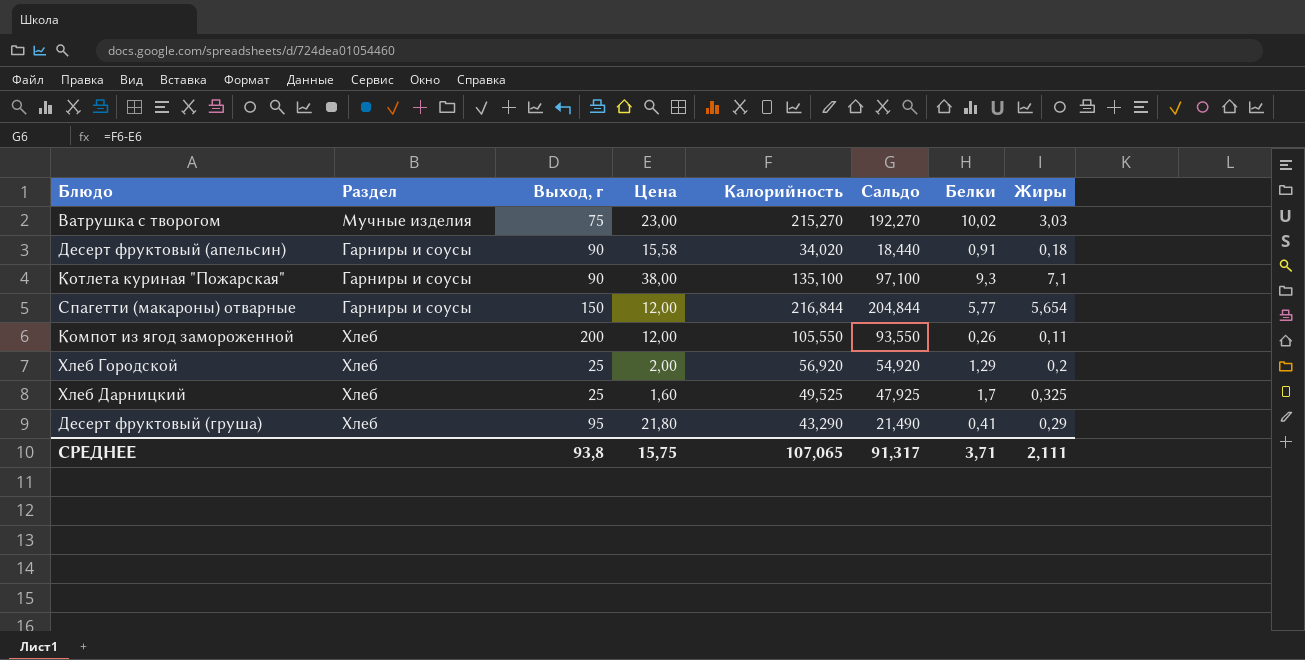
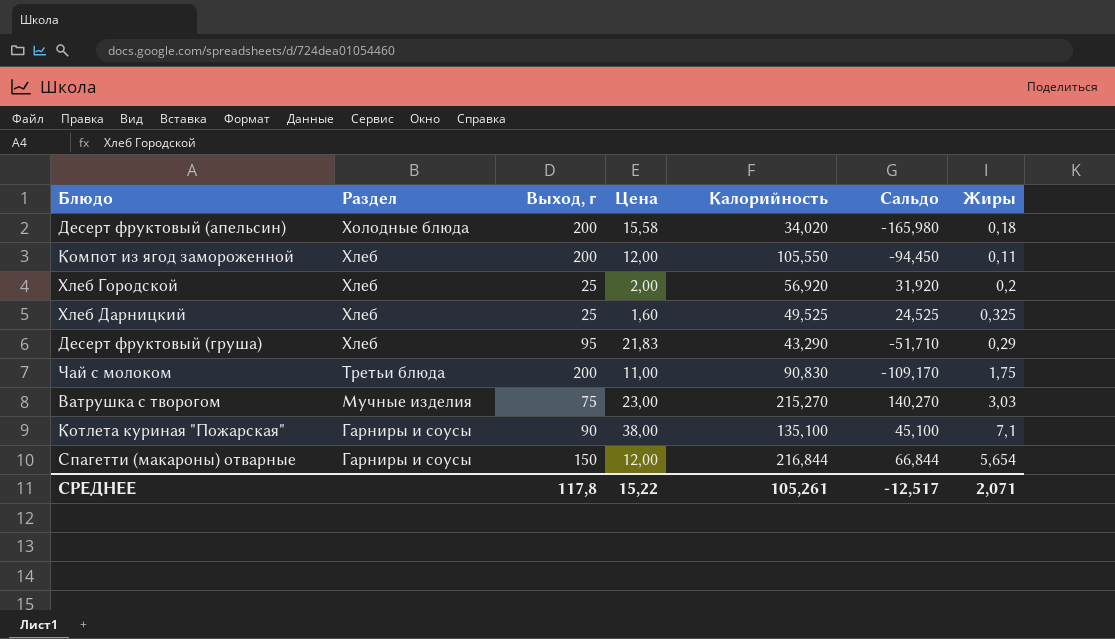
row order: none -> Раздел descending
column Белки | position: 7 -> none
column Сальдо | formula: [Калорийность] - [Цена] -> [Калорийность] - [Выход, г]
Десерт фруктовый (апельсин) | Раздел: Гарниры и соусы -> Холодные блюда
Десерт фруктовый (апельсин) | Выход, г: 90 -> 200
Десерт фруктовый (груша) | Цена: 21,80 -> 21,83
row Чай с молоком: none -> Третьи блюда | 200 | 11,00 | 90,830 | -109,170 | 1,75
СРЕДНЕЕ | Выход, г: 93,8 -> 117,8
СРЕДНЕЕ | Цена: 15,75 -> 15,22
СРЕДНЕЕ | Калорийность: 107,065 -> 105,261
СРЕДНЕЕ | Сальдо: 91,317 -> -12,517
СРЕДНЕЕ | Жиры: 2,111 -> 2,071

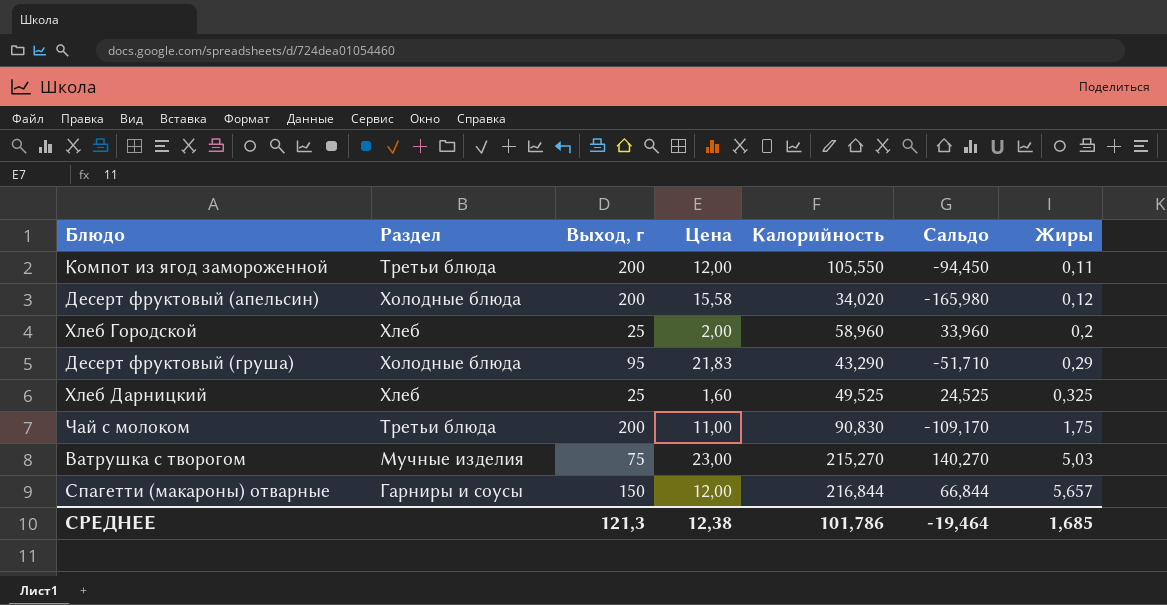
row order: Раздел descending -> Жиры ascending
row Котлета куриная "Пожарская": Гарниры и соусы | 90 | 38,00 | 135,100 | 45,100 | 7,1 -> none
Компот из ягод замороженной | Раздел: Хлеб -> Третьи блюда
Десерт фруктовый (апельсин) | Жиры: 0,18 -> 0,12
Хлеб Городской | Калорийность: 56,920 -> 58,960
Хлеб Городской | Сальдо: 31,920 -> 33,960
Десерт фруктовый (груша) | Раздел: Хлеб -> Холодные блюда
Ватрушка с творогом | Жиры: 3,03 -> 5,03
Спагетти (макароны) отварные | Жиры: 5,654 -> 5,657
СРЕДНЕЕ | Выход, г: 117,8 -> 121,3
СРЕДНЕЕ | Цена: 15,22 -> 12,38
СРЕДНЕЕ | Калорийность: 105,261 -> 101,786
СРЕДНЕЕ | Сальдо: -12,517 -> -19,464
СРЕДНЕЕ | Жиры: 2,071 -> 1,685

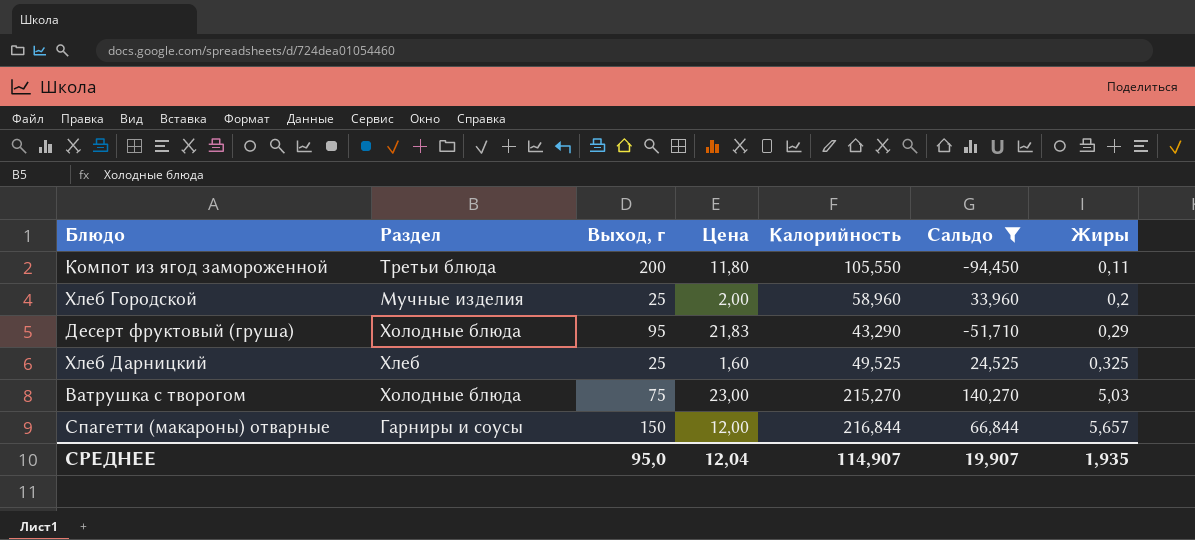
filter: none -> Сальдо >= -94,450
Компот из ягод замороженной | Цена: 12,00 -> 11,80
Хлеб Городской | Раздел: Хлеб -> Мучные изделия
Ватрушка с творогом | Раздел: Мучные изделия -> Холодные блюда
СРЕДНЕЕ | Выход, г: 121,3 -> 95,0
СРЕДНЕЕ | Цена: 12,38 -> 12,04
СРЕДНЕЕ | Калорийность: 101,786 -> 114,907
СРЕДНЕЕ | Сальдо: -19,464 -> 19,907
СРЕДНЕЕ | Жиры: 1,685 -> 1,935

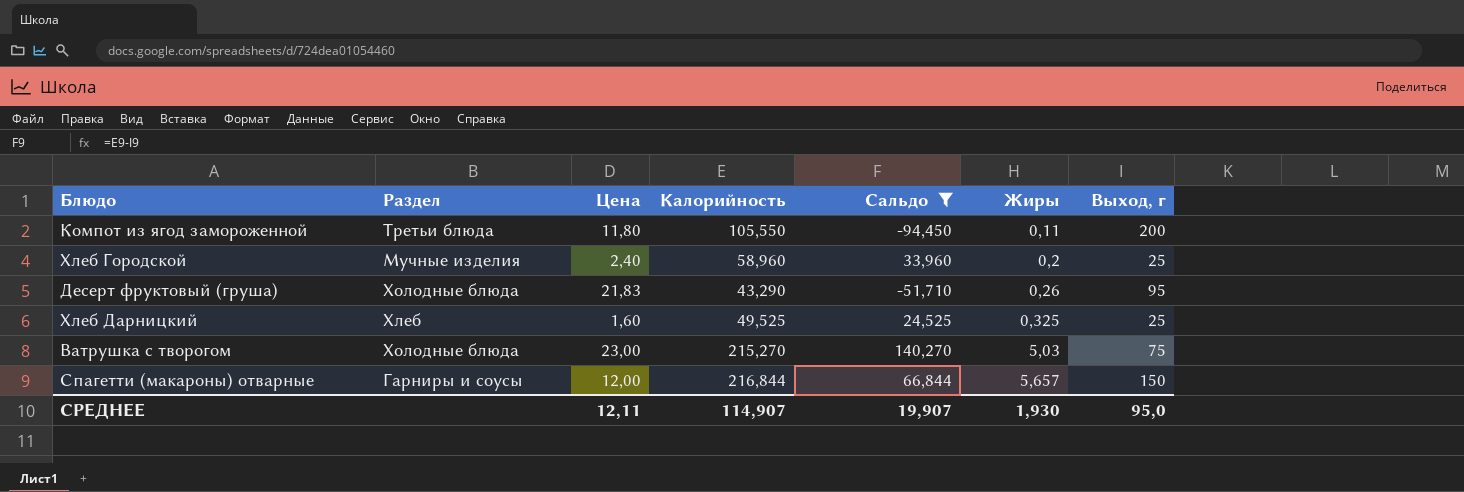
column Выход, г | position: 3 -> 7
Хлеб Городской | Цена: 2,00 -> 2,40
Десерт фруктовый (груша) | Жиры: 0,29 -> 0,26
СРЕДНЕЕ | Цена: 12,04 -> 12,11
СРЕДНЕЕ | Жиры: 1,935 -> 1,930

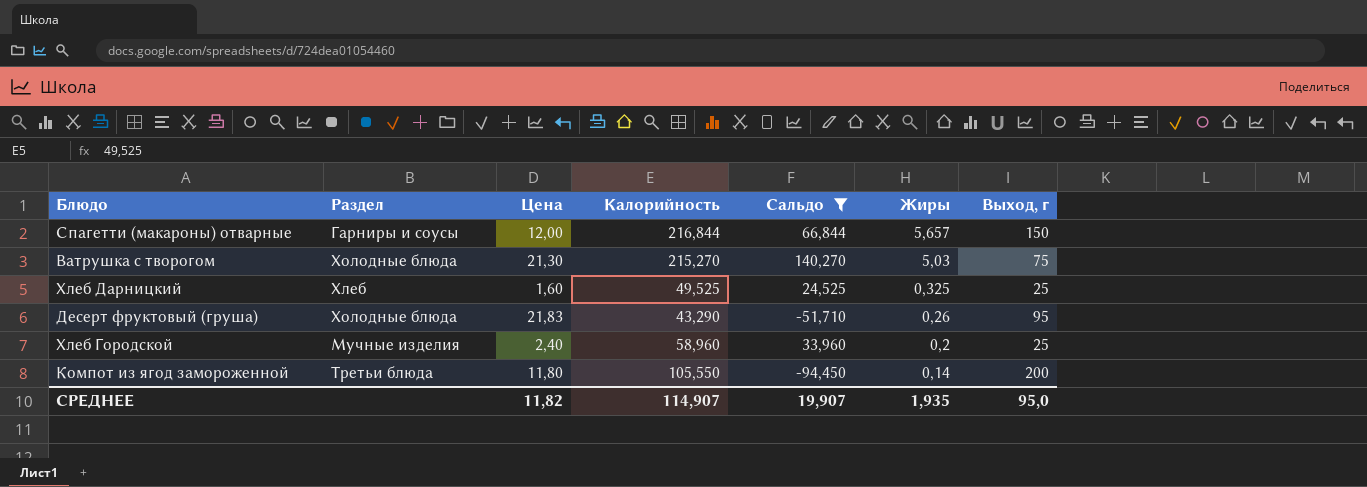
row order: Жиры ascending -> Жиры descending
Ватрушка с творогом | Цена: 23,00 -> 21,30
Компот из ягод замороженной | Жиры: 0,11 -> 0,14
СРЕДНЕЕ | Цена: 12,11 -> 11,82
СРЕДНЕЕ | Жиры: 1,930 -> 1,935

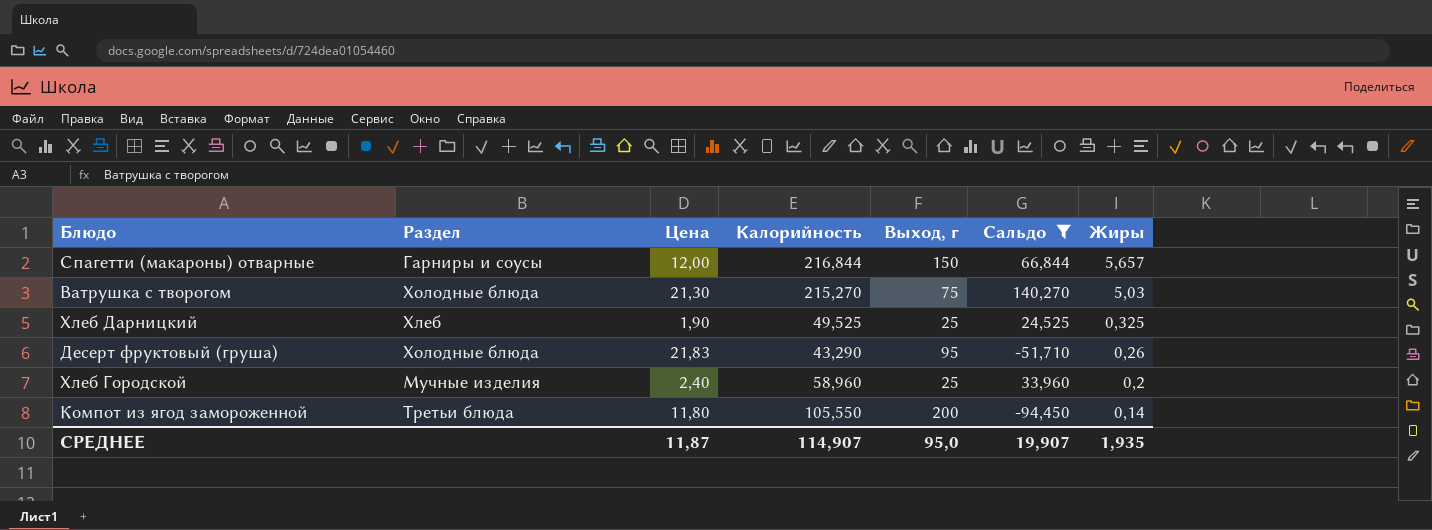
column Выход, г | position: 7 -> 5
Хлеб Дарницкий | Цена: 1,60 -> 1,90
СРЕДНЕЕ | Цена: 11,82 -> 11,87

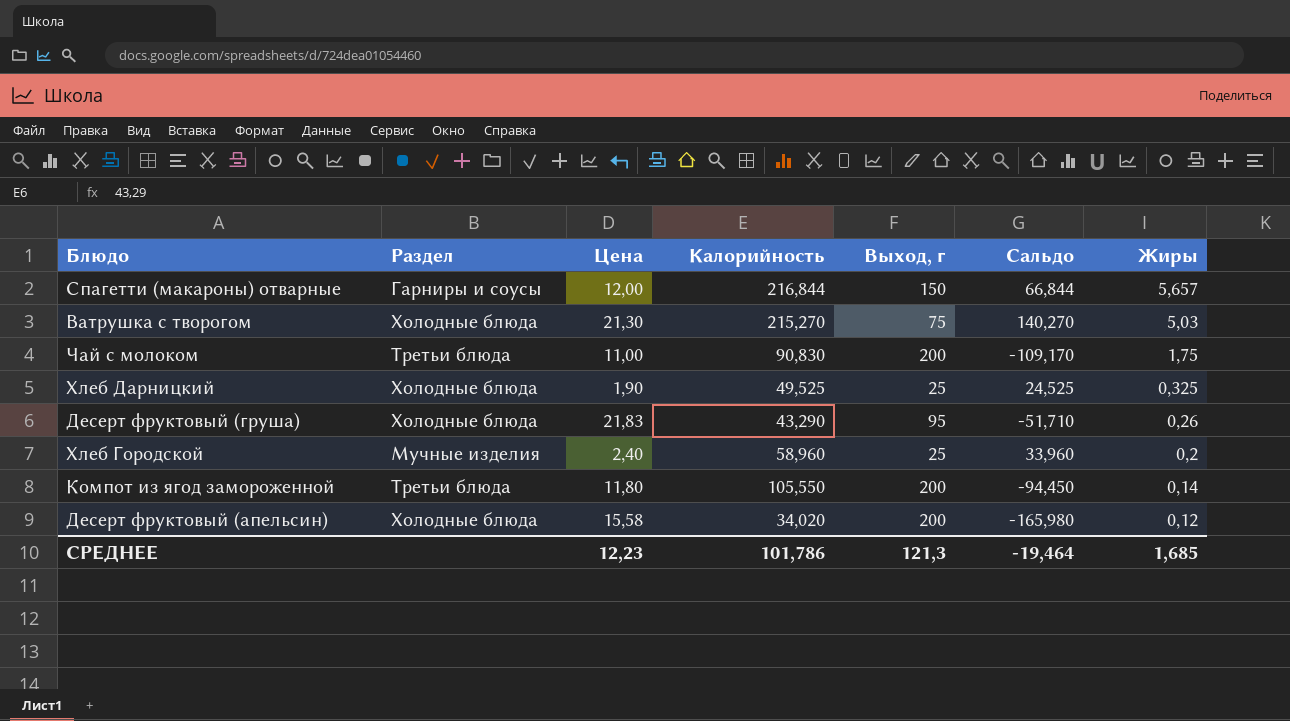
filter: Сальдо >= -94,450 -> none
Хлеб Дарницкий | Раздел: Хлеб -> Холодные блюда
СРЕДНЕЕ | Цена: 11,87 -> 12,23
СРЕДНЕЕ | Калорийность: 114,907 -> 101,786
СРЕДНЕЕ | Выход, г: 95,0 -> 121,3
СРЕДНЕЕ | Сальдо: 19,907 -> -19,464
СРЕДНЕЕ | Жиры: 1,935 -> 1,685

